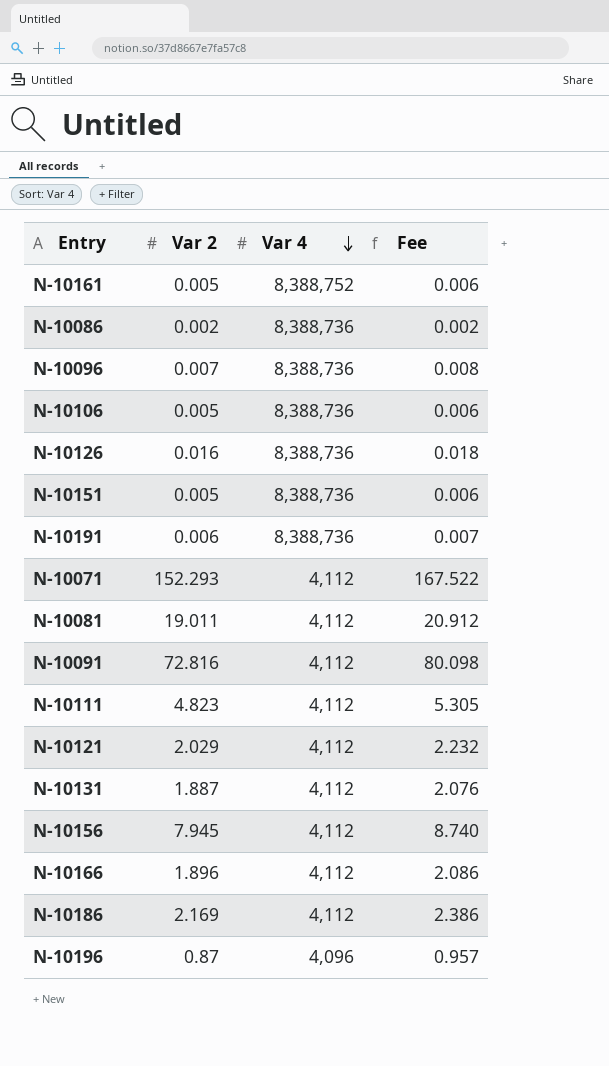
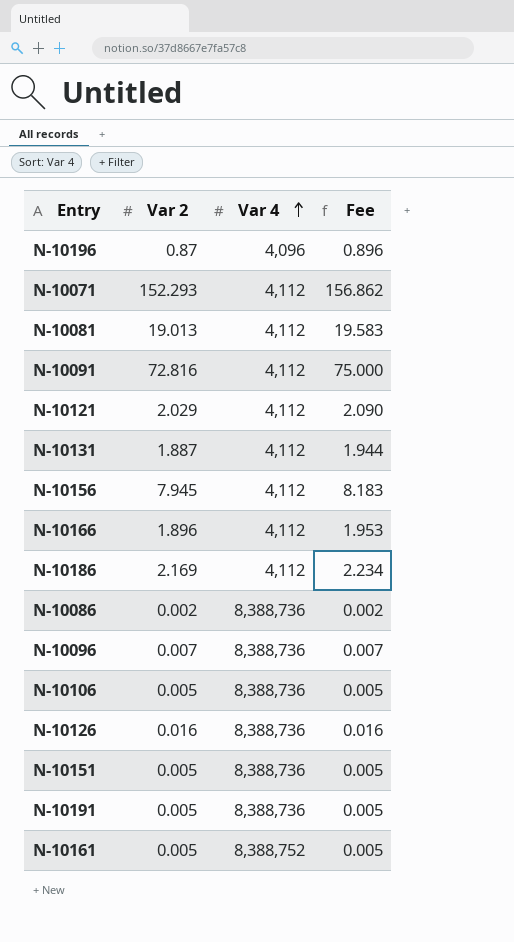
row order: Var 4 descending -> Var 4 ascending
column Fee | formula: [Var 2] * 1.1 -> [Var 2] * 1.03
row N-10111: 4.823 | 4,112 | 5.305 -> none
N-10081 | Var 2: 19.011 -> 19.013
N-10191 | Var 2: 0.006 -> 0.005

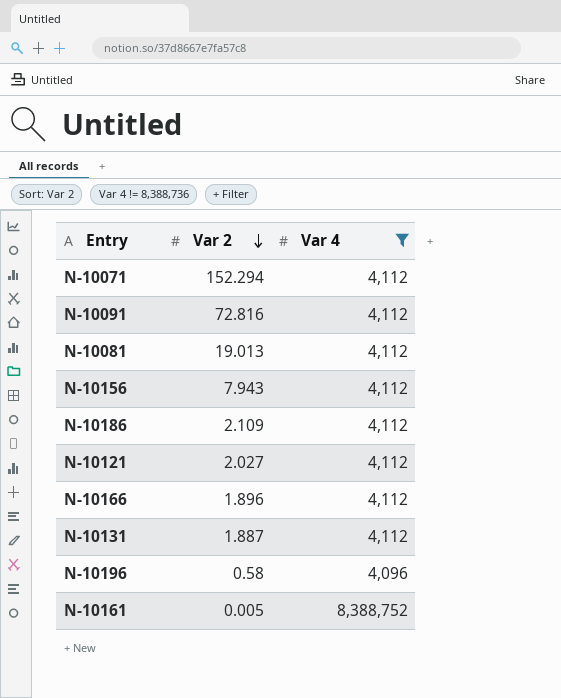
filter: none -> Var 4 != 8,388,736
row order: Var 4 ascending -> Var 2 descending
column Fee | formula: [Var 2] * 1.03 -> none
N-10071 | Var 2: 152.293 -> 152.294
N-10156 | Var 2: 7.945 -> 7.943
N-10186 | Var 2: 2.169 -> 2.109
N-10121 | Var 2: 2.029 -> 2.027
N-10196 | Var 2: 0.87 -> 0.58

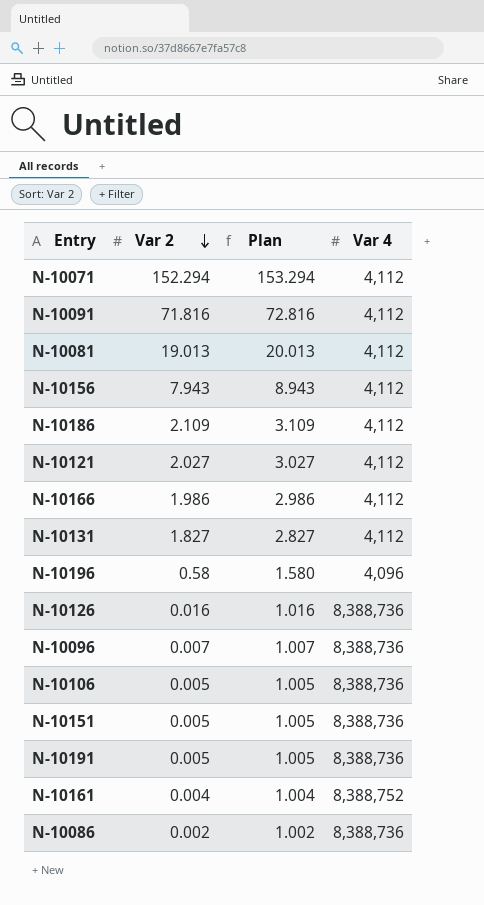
filter: Var 4 != 8,388,736 -> none
column Plan | formula: none -> [Var 2] + 1
N-10091 | Var 2: 72.816 -> 71.816
N-10166 | Var 2: 1.896 -> 1.986
N-10131 | Var 2: 1.887 -> 1.827
N-10161 | Var 2: 0.005 -> 0.004

